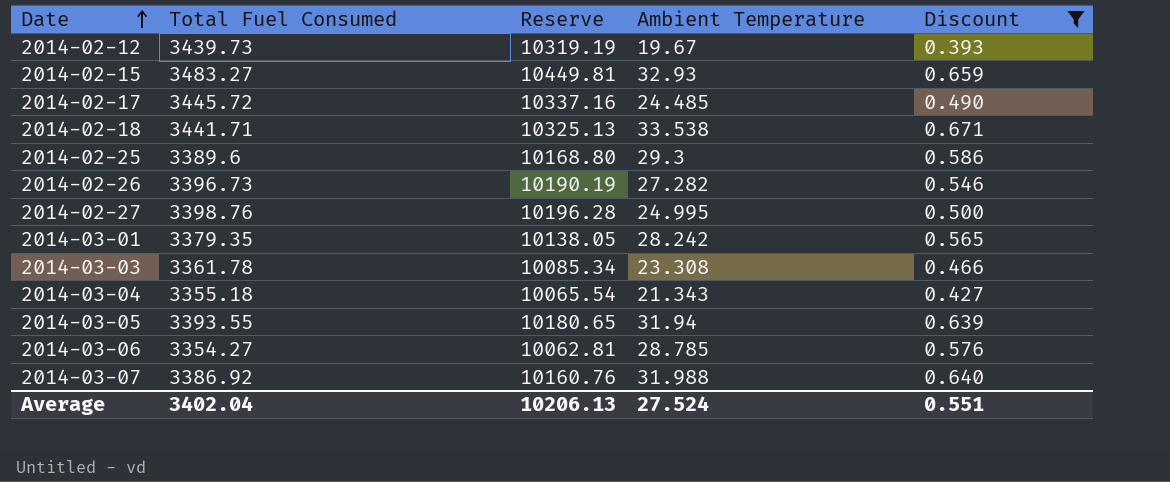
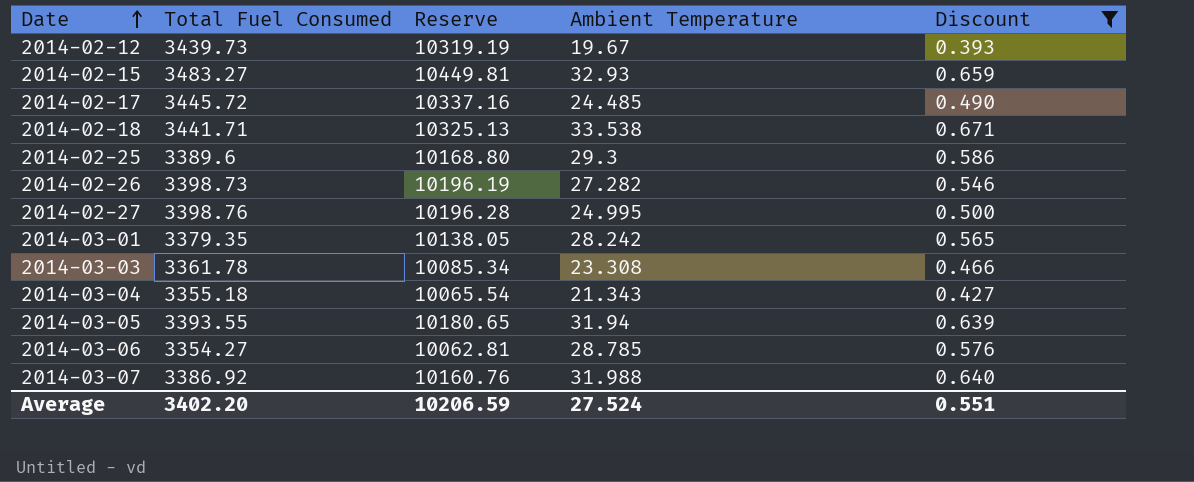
2014-02-26 | Total Fuel Consumed: 3396.73 -> 3398.73
2014-02-26 | Reserve: 10190.19 -> 10196.19
Average | Total Fuel Consumed: 3402.04 -> 3402.20
Average | Reserve: 10206.13 -> 10206.59

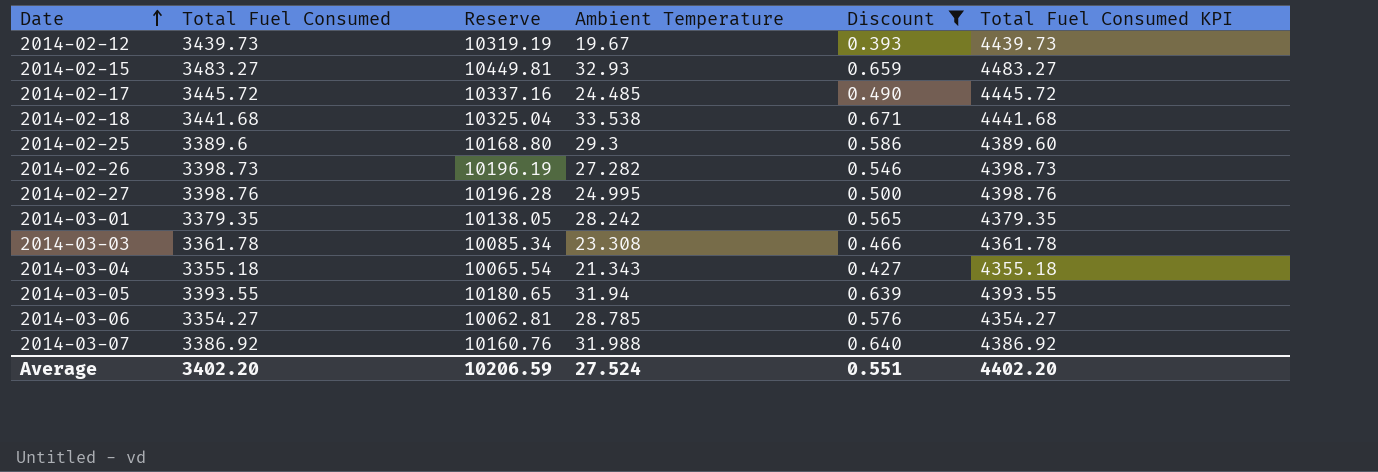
column Total Fuel Consumed KPI | formula: none -> [Total Fuel Consumed] + 1000
2014-02-18 | Total Fuel Consumed: 3441.71 -> 3441.68
2014-02-18 | Reserve: 10325.13 -> 10325.04

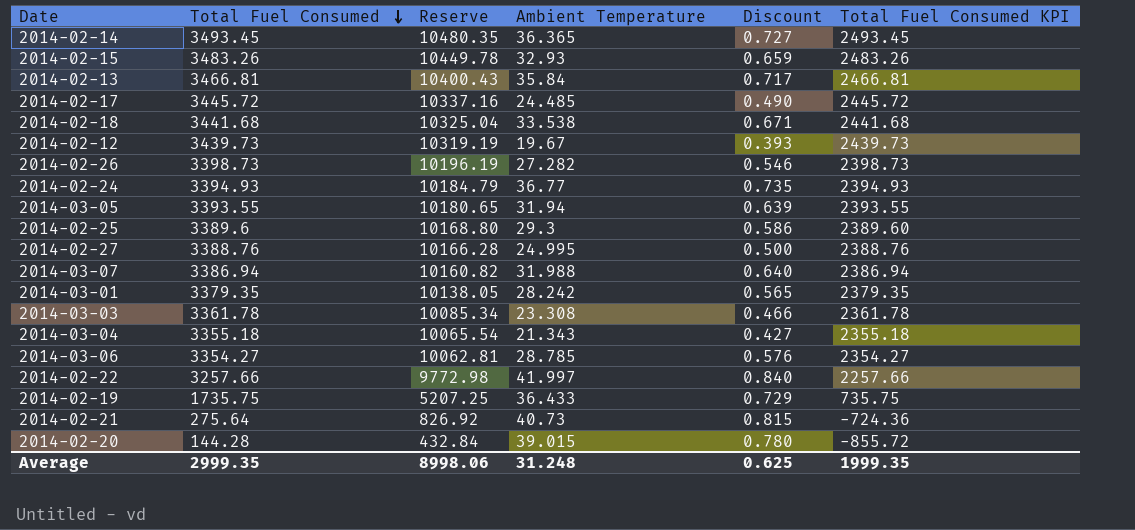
filter: Discount <= 0.671 -> none
row order: Date ascending -> Total Fuel Consumed descending
column Total Fuel Consumed KPI | formula: [Total Fuel Consumed] + 1000 -> [Total Fuel Consumed] - 1000
2014-02-15 | Total Fuel Consumed: 3483.27 -> 3483.26
2014-02-15 | Reserve: 10449.81 -> 10449.78
2014-02-27 | Total Fuel Consumed: 3398.76 -> 3388.76
2014-02-27 | Reserve: 10196.28 -> 10166.28
2014-03-07 | Total Fuel Consumed: 3386.92 -> 3386.94
2014-03-07 | Reserve: 10160.76 -> 10160.82
Average | Total Fuel Consumed: 3402.20 -> 2999.35
Average | Reserve: 10206.59 -> 8998.06
Average | Ambient Temperature: 27.524 -> 31.248
Average | Discount: 0.551 -> 0.625
Average | Total Fuel Consumed KPI: 4402.20 -> 1999.35

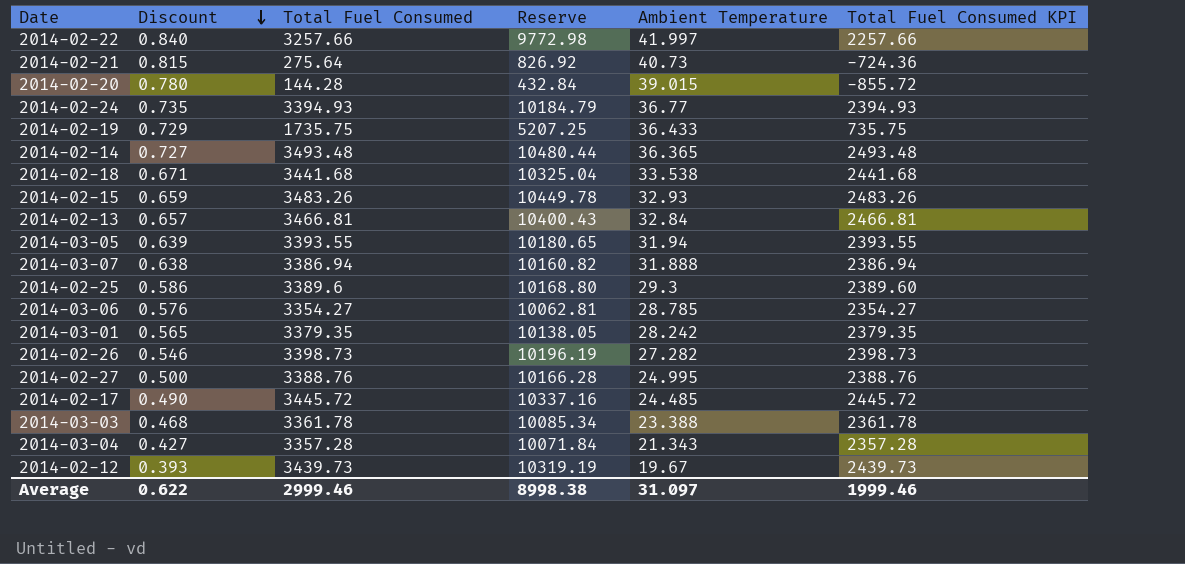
row order: Total Fuel Consumed descending -> Discount descending
column Discount | position: 5 -> 2
2014-02-14 | Total Fuel Consumed: 3493.45 -> 3493.48
2014-02-14 | Reserve: 10480.35 -> 10480.44
2014-02-14 | Total Fuel Consumed KPI: 2493.45 -> 2493.48
2014-02-13 | Discount: 0.717 -> 0.657
2014-02-13 | Ambient Temperature: 35.84 -> 32.84
2014-03-07 | Discount: 0.640 -> 0.638
2014-03-07 | Ambient Temperature: 31.988 -> 31.888
2014-03-03 | Discount: 0.466 -> 0.468
2014-03-03 | Ambient Temperature: 23.308 -> 23.388
2014-03-04 | Total Fuel Consumed: 3355.18 -> 3357.28
2014-03-04 | Reserve: 10065.54 -> 10071.84
2014-03-04 | Total Fuel Consumed KPI: 2355.18 -> 2357.28
Average | Discount: 0.625 -> 0.622
Average | Total Fuel Consumed: 2999.35 -> 2999.46
Average | Reserve: 8998.06 -> 8998.38
Average | Ambient Temperature: 31.248 -> 31.097
Average | Total Fuel Consumed KPI: 1999.35 -> 1999.46

